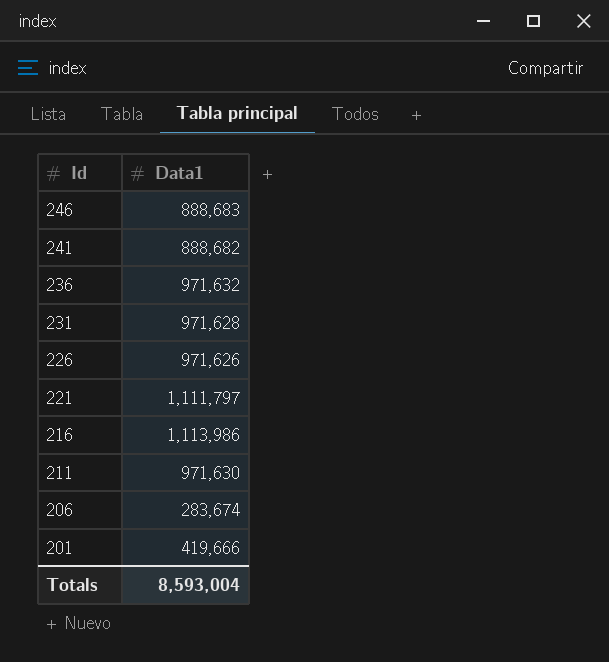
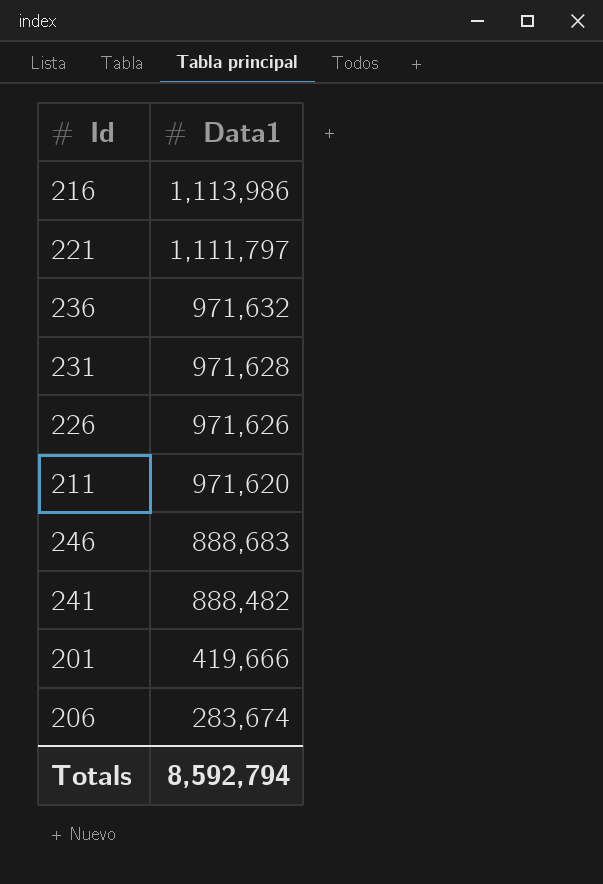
row order: Id descending -> Data1 descending
211 | Data1: 971,630 -> 971,620
241 | Data1: 888,682 -> 888,482
Totals | Data1: 8,593,004 -> 8,592,794

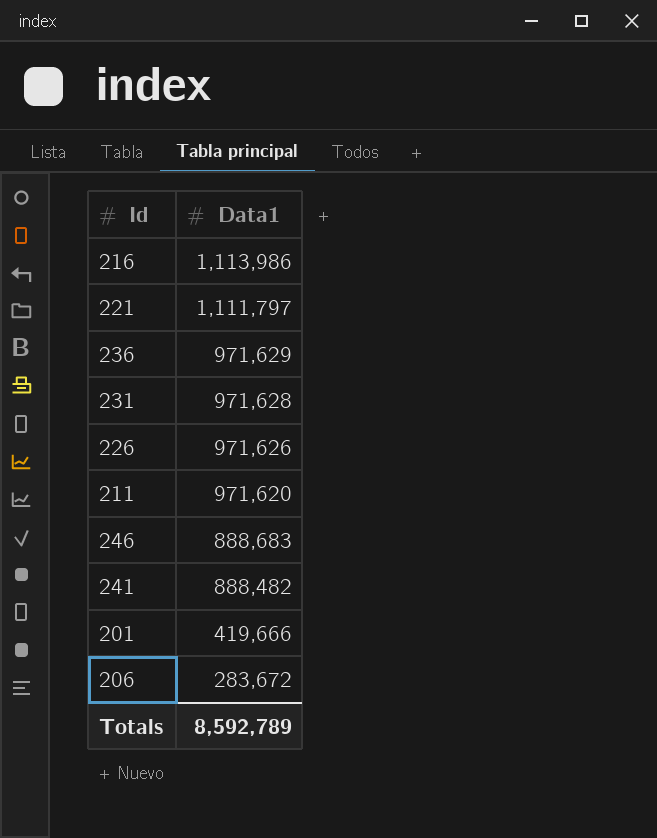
236 | Data1: 971,632 -> 971,629
206 | Data1: 283,674 -> 283,672
Totals | Data1: 8,592,794 -> 8,592,789

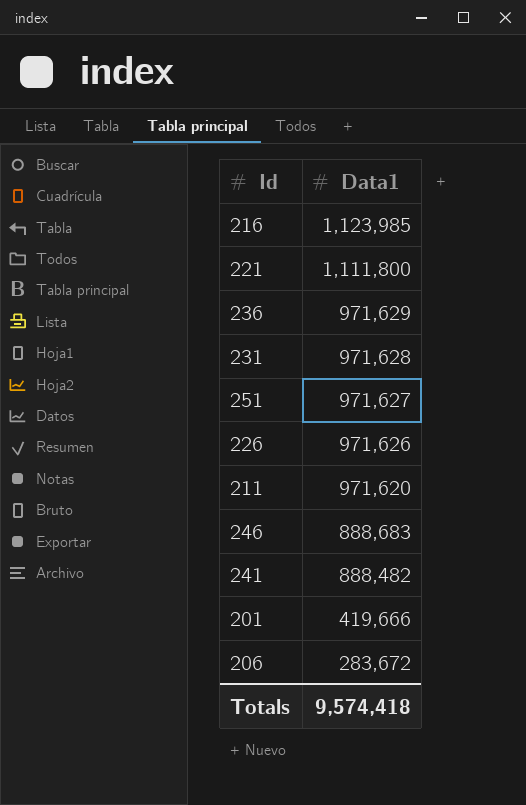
216 | Data1: 1,113,986 -> 1,123,985
221 | Data1: 1,111,797 -> 1,111,800
row 251: none -> 971,627
Totals | Data1: 8,592,789 -> 9,574,418

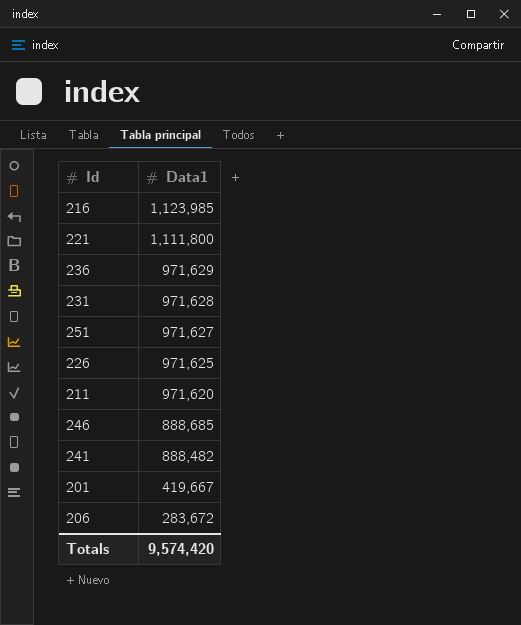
226 | Data1: 971,626 -> 971,625
246 | Data1: 888,683 -> 888,685
201 | Data1: 419,666 -> 419,667
Totals | Data1: 9,574,418 -> 9,574,420

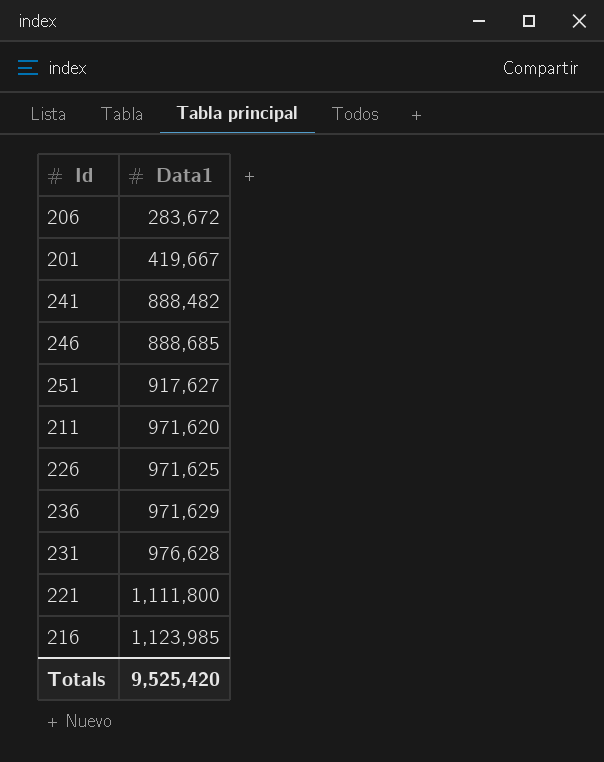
row order: Data1 descending -> Data1 ascending
251 | Data1: 971,627 -> 917,627
231 | Data1: 971,628 -> 976,628
Totals | Data1: 9,574,420 -> 9,525,420

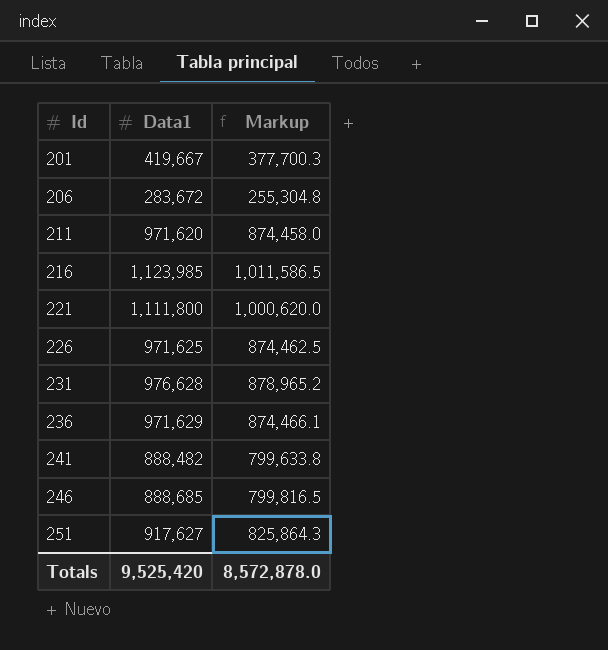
row order: Data1 ascending -> Id ascending
column Markup | formula: none -> [Data1] * 0.9

